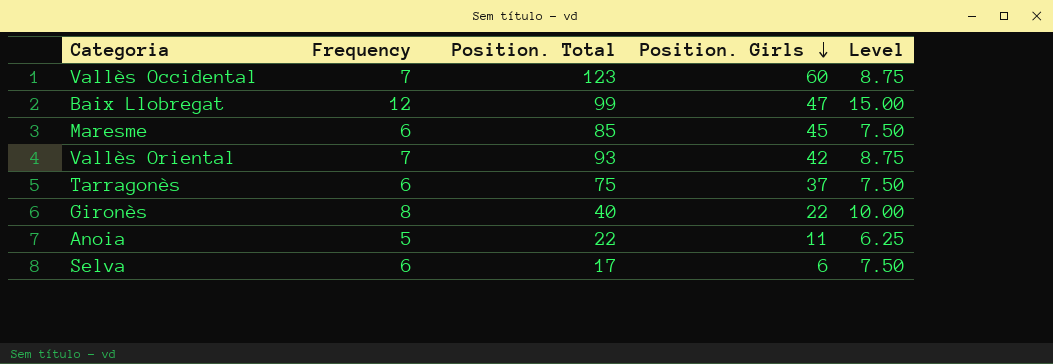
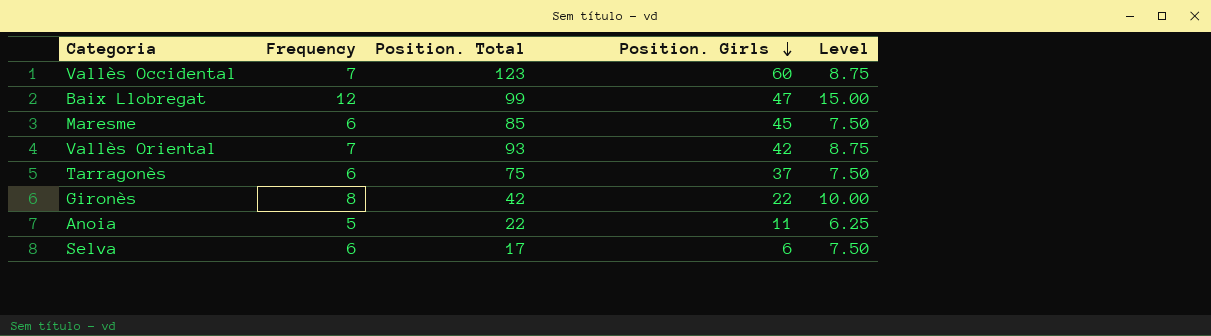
Gironès | Position. Total: 40 -> 42

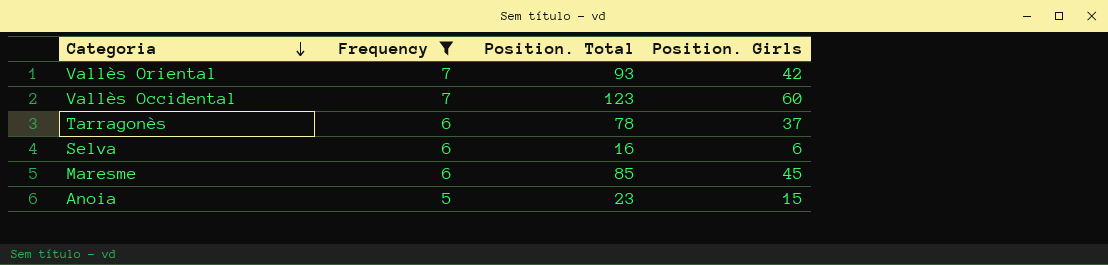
filter: none -> Frequency <= 7
row order: Position. Girls descending -> Categoria descending
column Level | formula: [Frequency] * 1.25 -> none
Tarragonès | Position. Total: 75 -> 78
Selva | Position. Total: 17 -> 16
Anoia | Position. Total: 22 -> 23
Anoia | Position. Girls: 11 -> 15

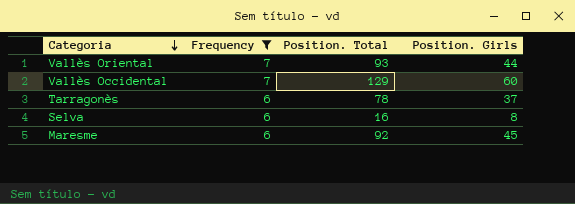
row Anoia: 5 | 23 | 15 -> none
Vallès Oriental | Position. Girls: 42 -> 44
Vallès Occidental | Position. Total: 123 -> 129
Selva | Position. Girls: 6 -> 8
Maresme | Position. Total: 85 -> 92

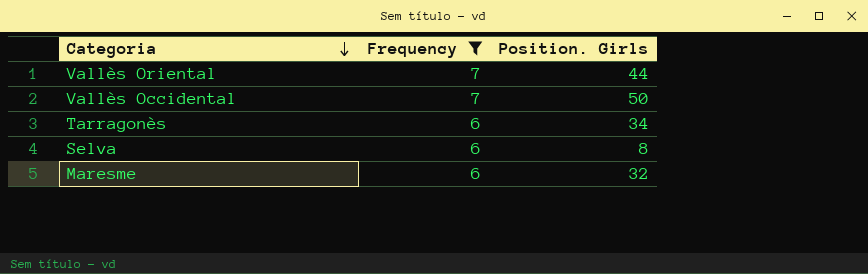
column Position. Total | position: 3 -> none
Vallès Occidental | Position. Girls: 60 -> 50
Tarragonès | Position. Girls: 37 -> 34
Maresme | Position. Girls: 45 -> 32

